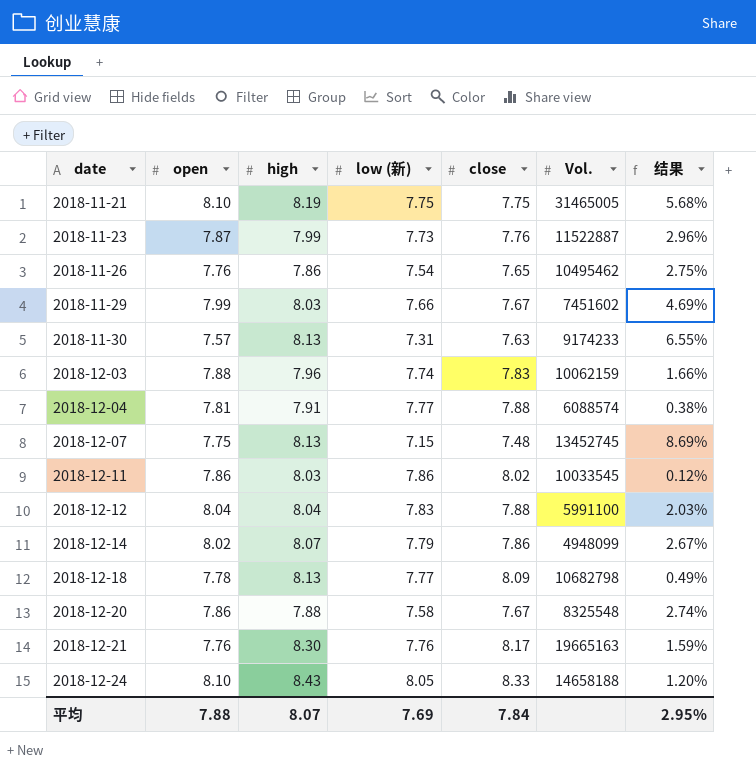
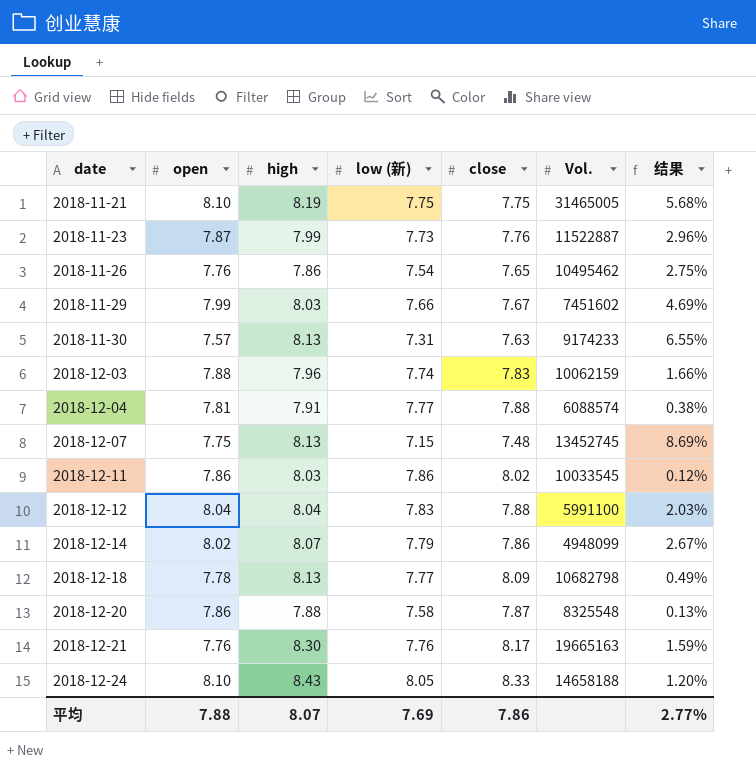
2018-12-20 | close: 7.67 -> 7.87
2018-12-20 | 结果: 2.74% -> 0.13%
平均 | close: 7.84 -> 7.86
平均 | 结果: 2.95% -> 2.77%

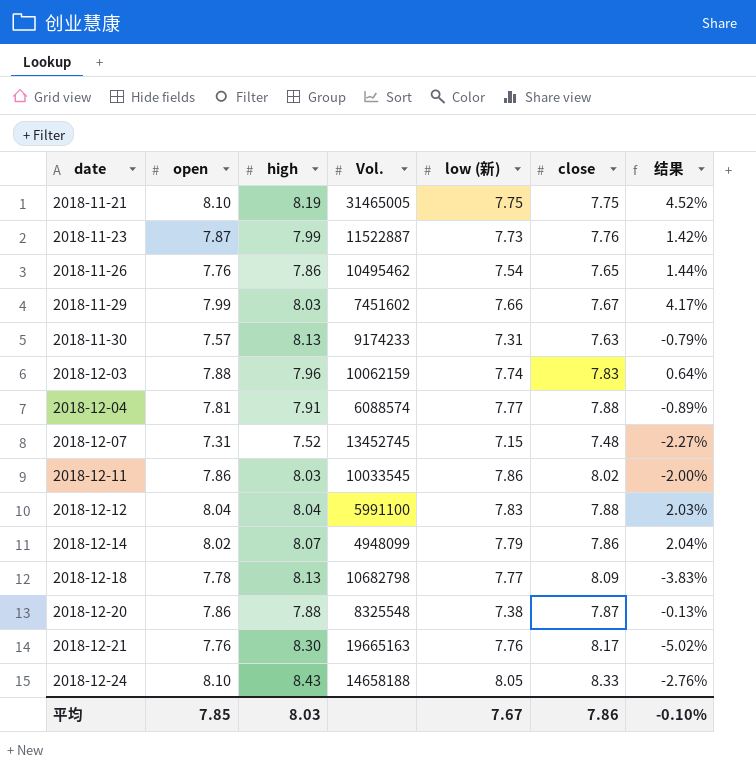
column Vol. | position: 6 -> 4
column 结果 | formula: ([high] - [close]) / [close] -> ([open] - [close]) / [close]
2018-12-07 | open: 7.75 -> 7.31
2018-12-07 | high: 8.13 -> 7.52
2018-12-20 | low (新): 7.58 -> 7.38
平均 | open: 7.88 -> 7.85
平均 | high: 8.07 -> 8.03
平均 | low (新): 7.69 -> 7.67
平均 | 结果: 2.77% -> -0.10%

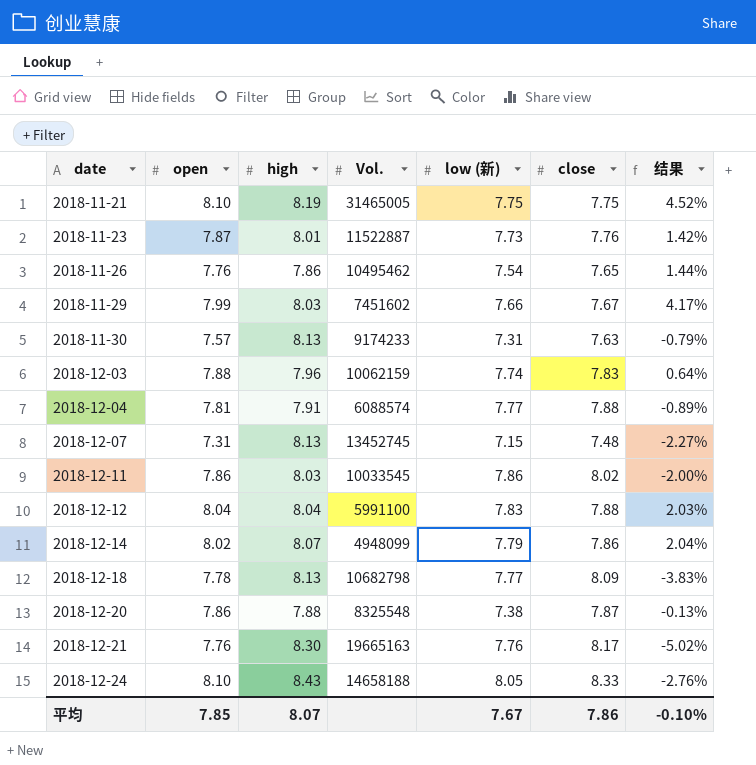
2018-11-23 | high: 7.99 -> 8.01
2018-12-07 | high: 7.52 -> 8.13
平均 | high: 8.03 -> 8.07

